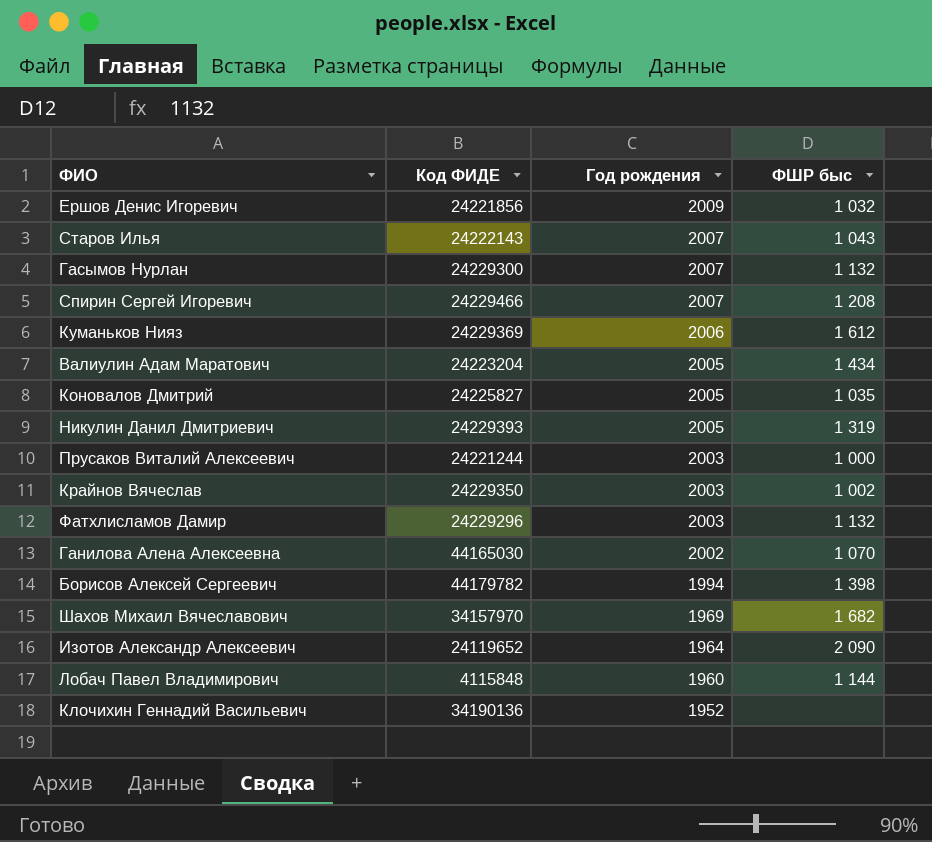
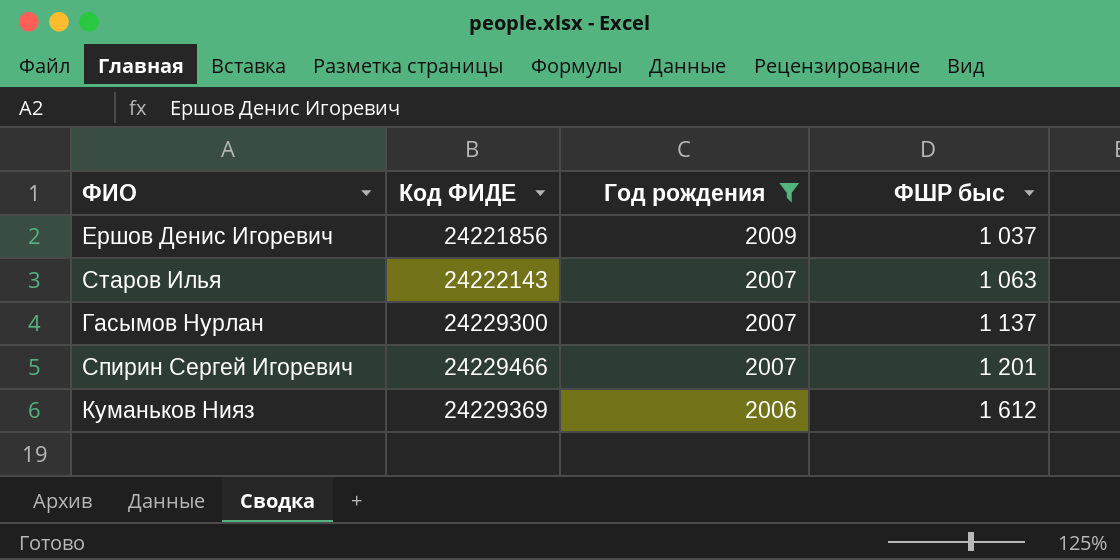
filter: none -> Год рождения >= 2006
Ершов Денис Игоревич | ФШР быс: 1 032 -> 1 037
Старов Илья | ФШР быс: 1 043 -> 1 063
Гасымов Нурлан | ФШР быс: 1 132 -> 1 137
Спирин Сергей Игоревич | ФШР быс: 1 208 -> 1 201

